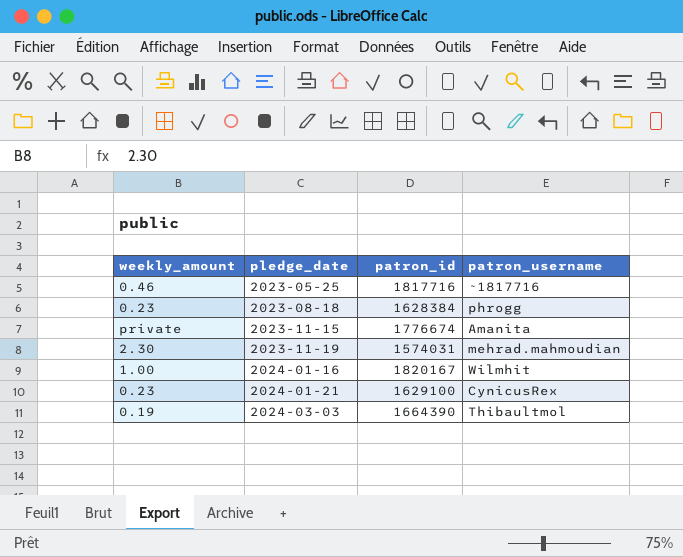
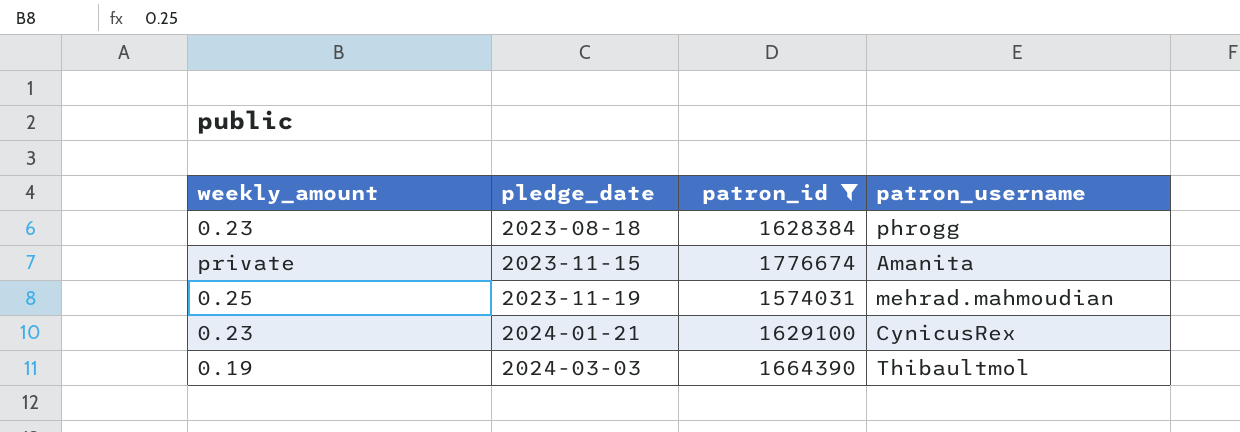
filter: none -> patron_id <= 1776674
2023-11-19 | weekly_amount: 2.30 -> 0.25

